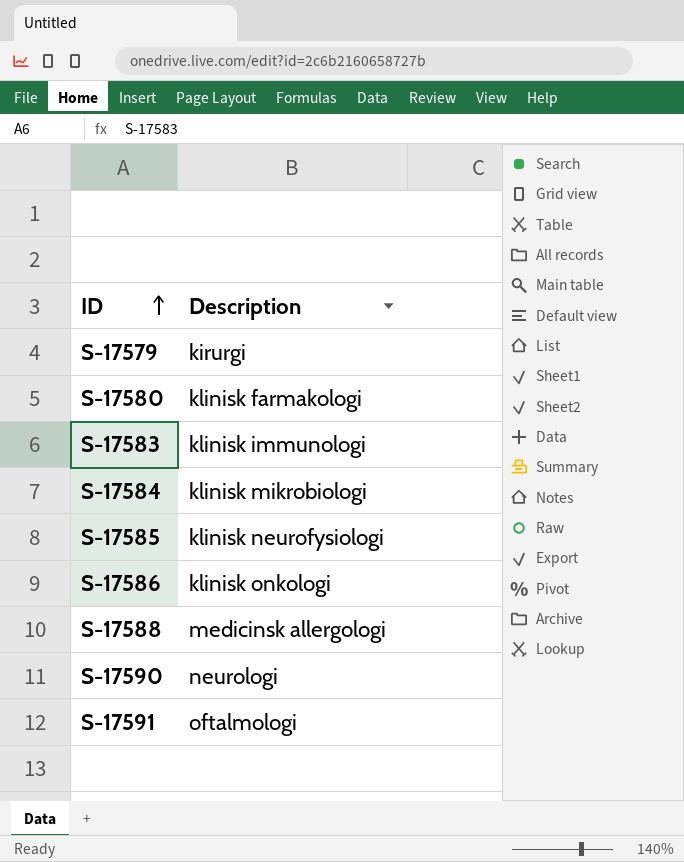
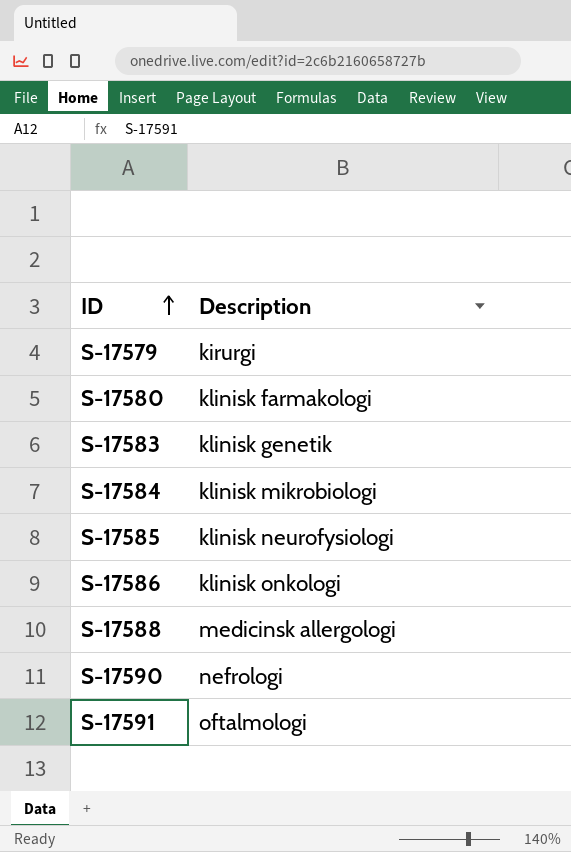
S-17583 | Description: klinisk immunologi -> klinisk genetik
S-17590 | Description: neurologi -> nefrologi

